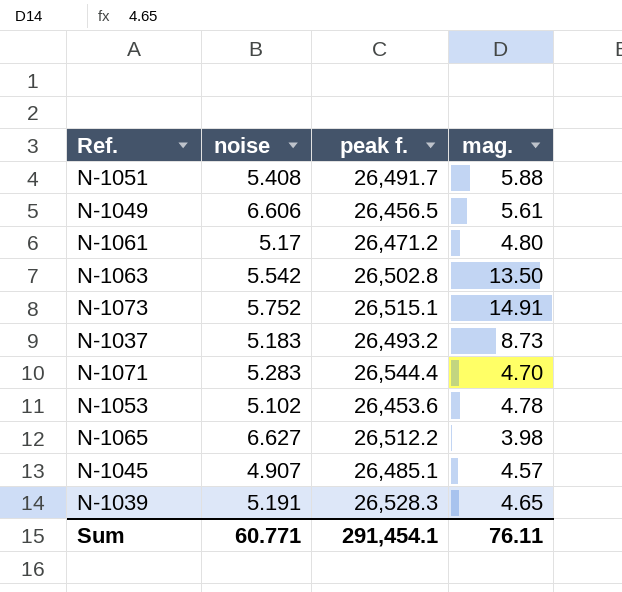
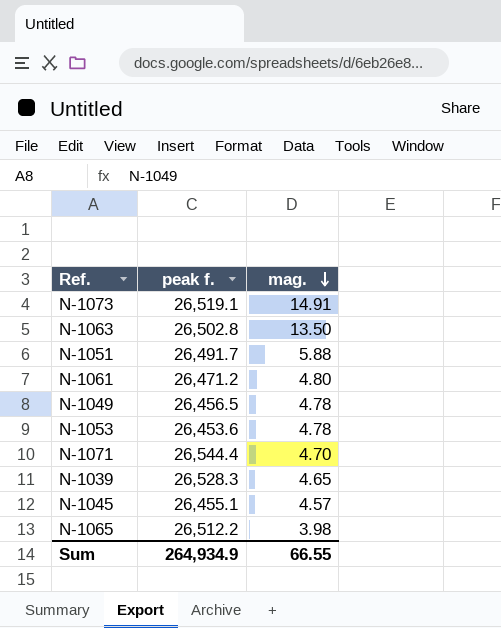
row order: none -> mag. descending
column noise | position: 2 -> none
row N-1037: 5.183 | 26,493.2 | 8.73 -> none
N-1073 | peak f.: 26,515.1 -> 26,519.1
N-1049 | mag.: 5.61 -> 4.78
N-1045 | peak f.: 26,485.1 -> 26,455.1
Sum | peak f.: 291,454.1 -> 264,934.9
Sum | mag.: 76.11 -> 66.55

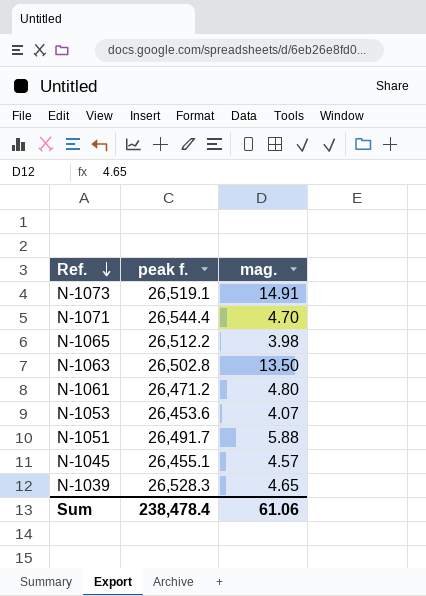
row order: mag. descending -> Ref. descending
row N-1049: 26,456.5 | 4.78 -> none
N-1053 | mag.: 4.78 -> 4.07
Sum | peak f.: 264,934.9 -> 238,478.4
Sum | mag.: 66.55 -> 61.06

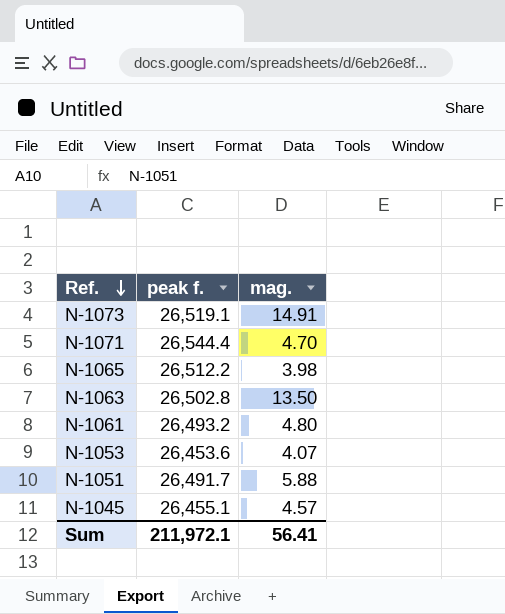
row N-1039: 26,528.3 | 4.65 -> none
N-1061 | peak f.: 26,471.2 -> 26,493.2
Sum | peak f.: 238,478.4 -> 211,972.1
Sum | mag.: 61.06 -> 56.41

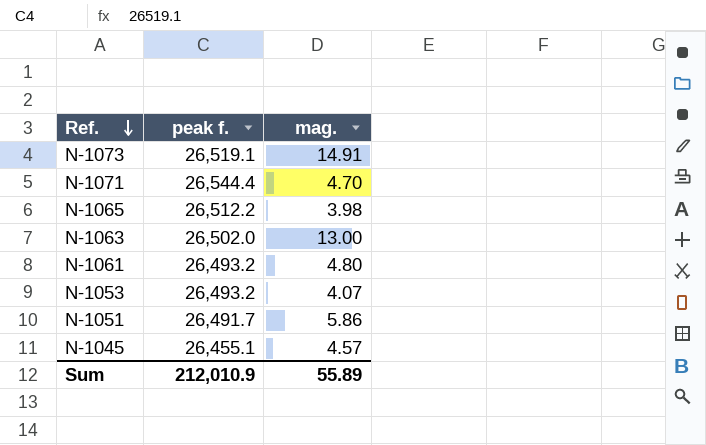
N-1063 | peak f.: 26,502.8 -> 26,502.0
N-1063 | mag.: 13.50 -> 13.00
N-1053 | peak f.: 26,453.6 -> 26,493.2
N-1051 | mag.: 5.88 -> 5.86
Sum | peak f.: 211,972.1 -> 212,010.9
Sum | mag.: 56.41 -> 55.89

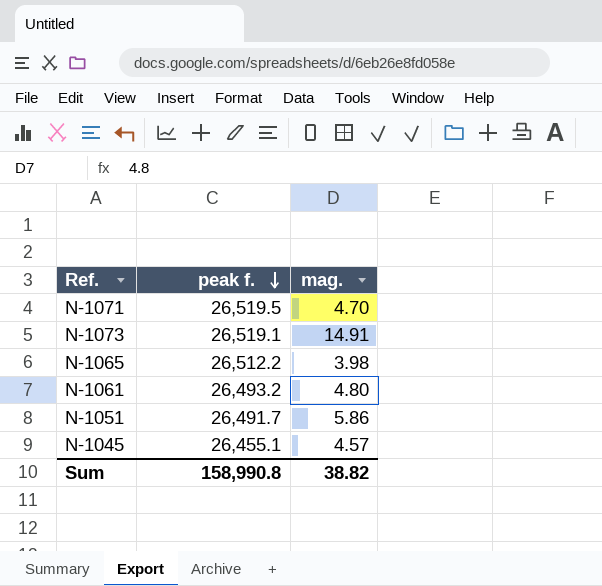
row order: Ref. descending -> peak f. descending
row N-1063: 26,502.0 | 13.00 -> none
row N-1053: 26,493.2 | 4.07 -> none
N-1071 | peak f.: 26,544.4 -> 26,519.5
Sum | peak f.: 212,010.9 -> 158,990.8
Sum | mag.: 55.89 -> 38.82

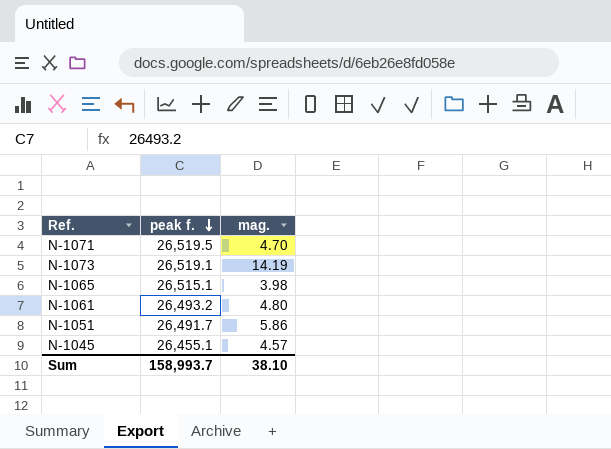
N-1073 | mag.: 14.91 -> 14.19
N-1065 | peak f.: 26,512.2 -> 26,515.1
Sum | peak f.: 158,990.8 -> 158,993.7
Sum | mag.: 38.82 -> 38.10

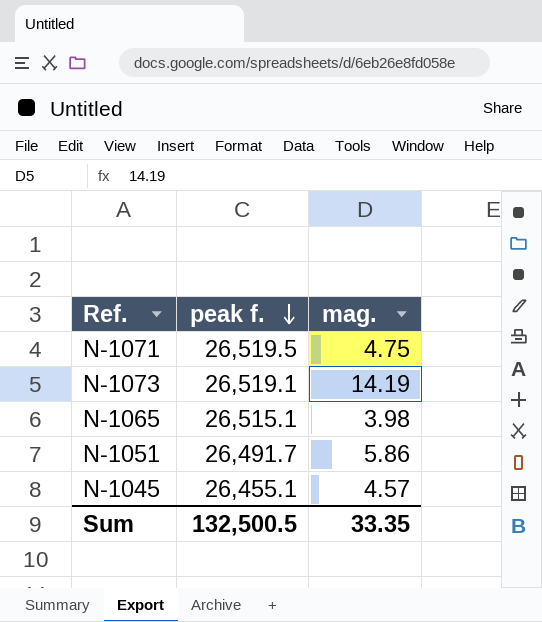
row N-1061: 26,493.2 | 4.80 -> none
N-1071 | mag.: 4.70 -> 4.75
Sum | peak f.: 158,993.7 -> 132,500.5
Sum | mag.: 38.10 -> 33.35

